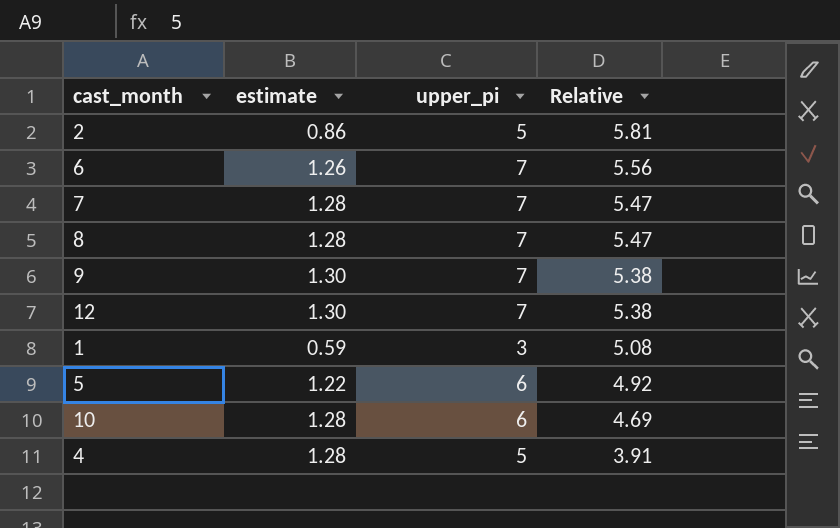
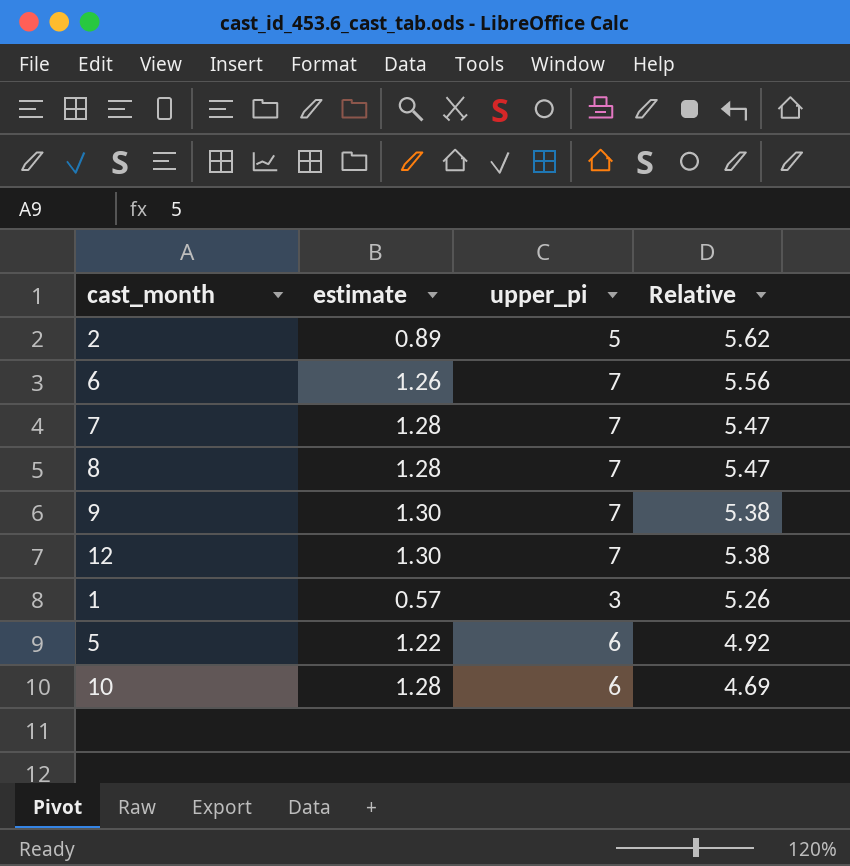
row 4: 1.28 | 5 | 3.91 -> none
2 | estimate: 0.86 -> 0.89
2 | Relative: 5.81 -> 5.62
1 | estimate: 0.59 -> 0.57
1 | Relative: 5.08 -> 5.26

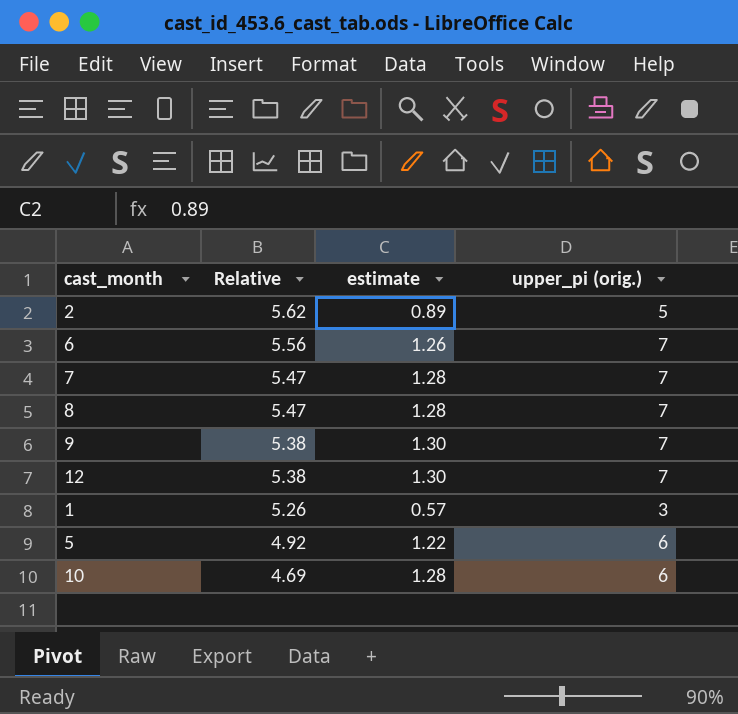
column Relative | position: 4 -> 2
column name: upper_pi -> upper_pi (orig.)

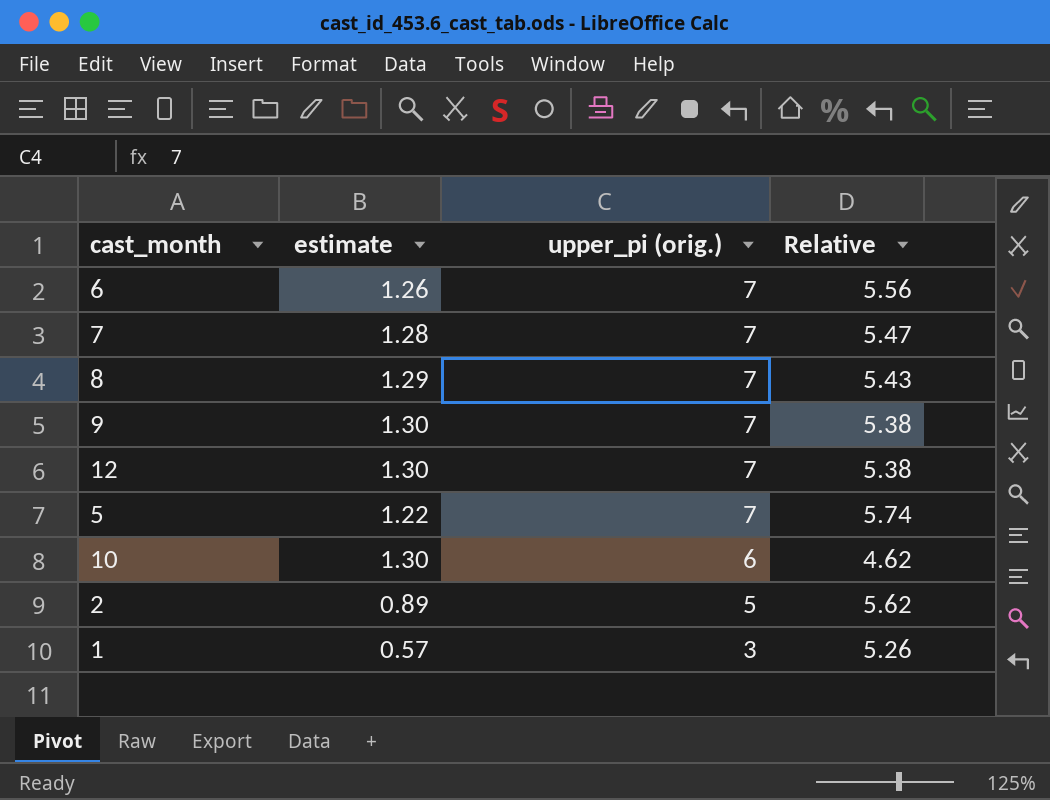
row order: Relative descending -> upper_pi (orig.) descending
column Relative | position: 2 -> 4
8 | estimate: 1.28 -> 1.29
8 | Relative: 5.47 -> 5.43
5 | upper_pi (orig.): 6 -> 7
5 | Relative: 4.92 -> 5.74
10 | estimate: 1.28 -> 1.30
10 | Relative: 4.69 -> 4.62

